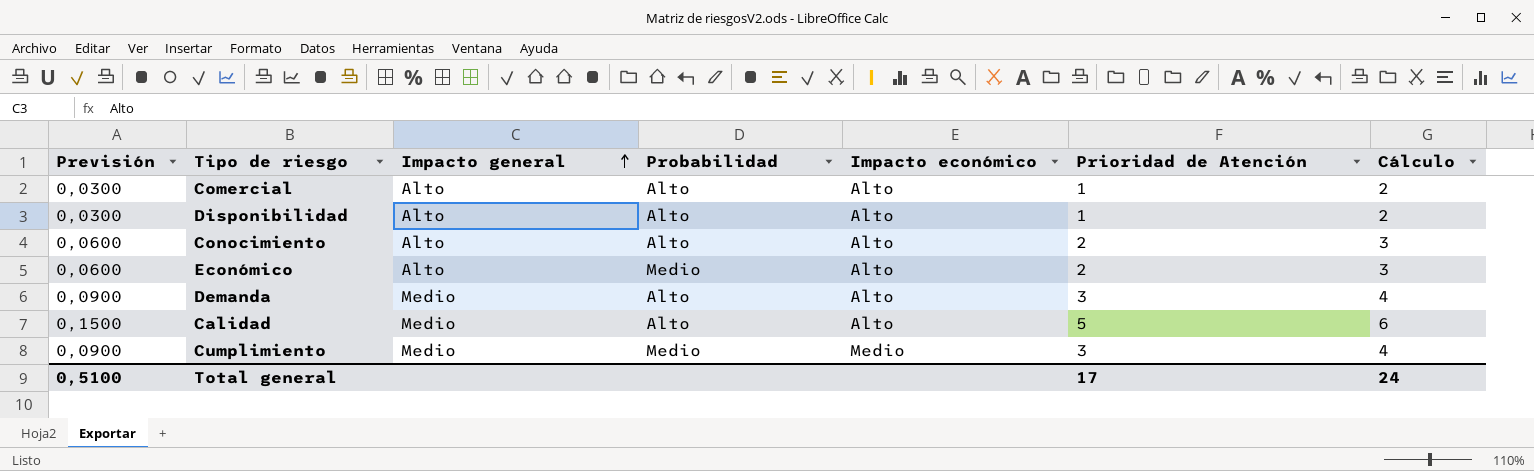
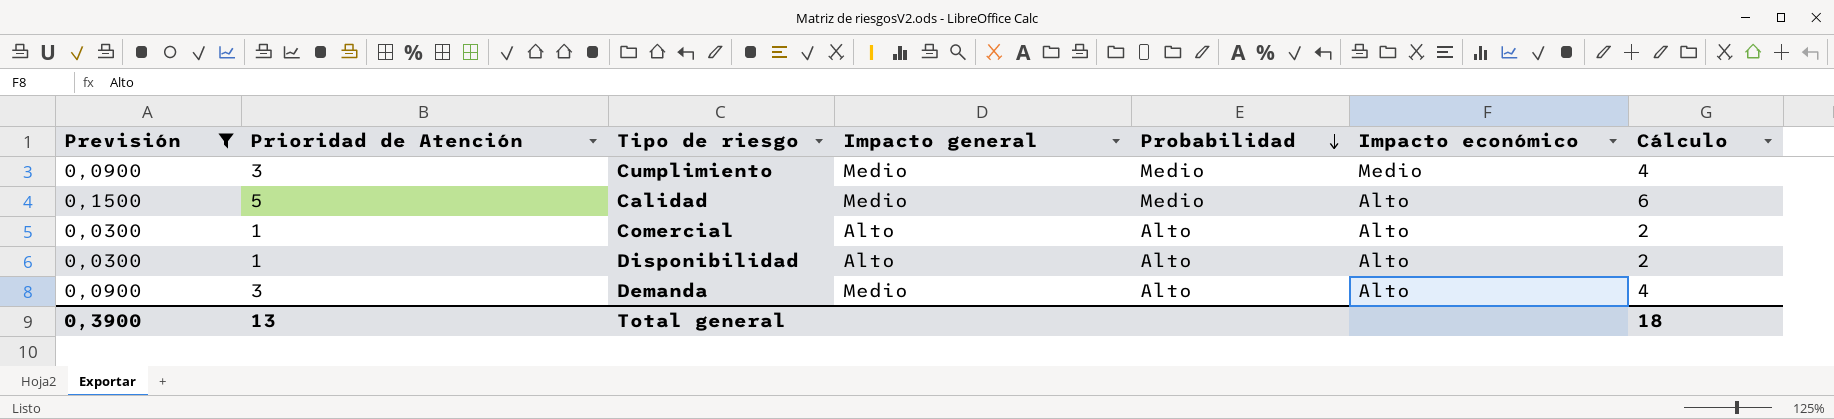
filter: none -> Previsión != 0,0600
row order: Impacto general ascending -> Probabilidad descending
column Prioridad de Atención | position: 6 -> 2
Calidad | Probabilidad: Alto -> Medio
Total general | Previsión: 0,5100 -> 0,3900
Total general | Prioridad de Atención: 17 -> 13
Total general | Cálculo: 24 -> 18

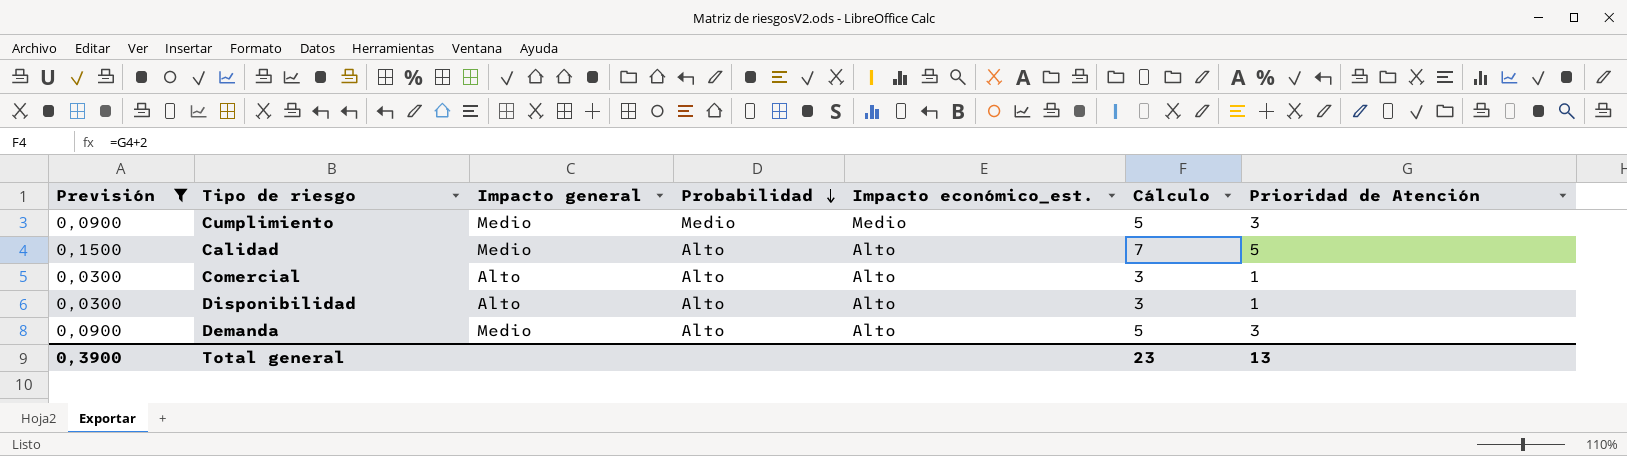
column name: Impacto económico -> Impacto económico_est.
column Cálculo | formula: [Prioridad de Atención] + 1 -> [Prioridad de Atención] + 2
column Prioridad de Atención | position: 2 -> 7
Calidad | Probabilidad: Medio -> Alto
Total general | Cálculo: 18 -> 23

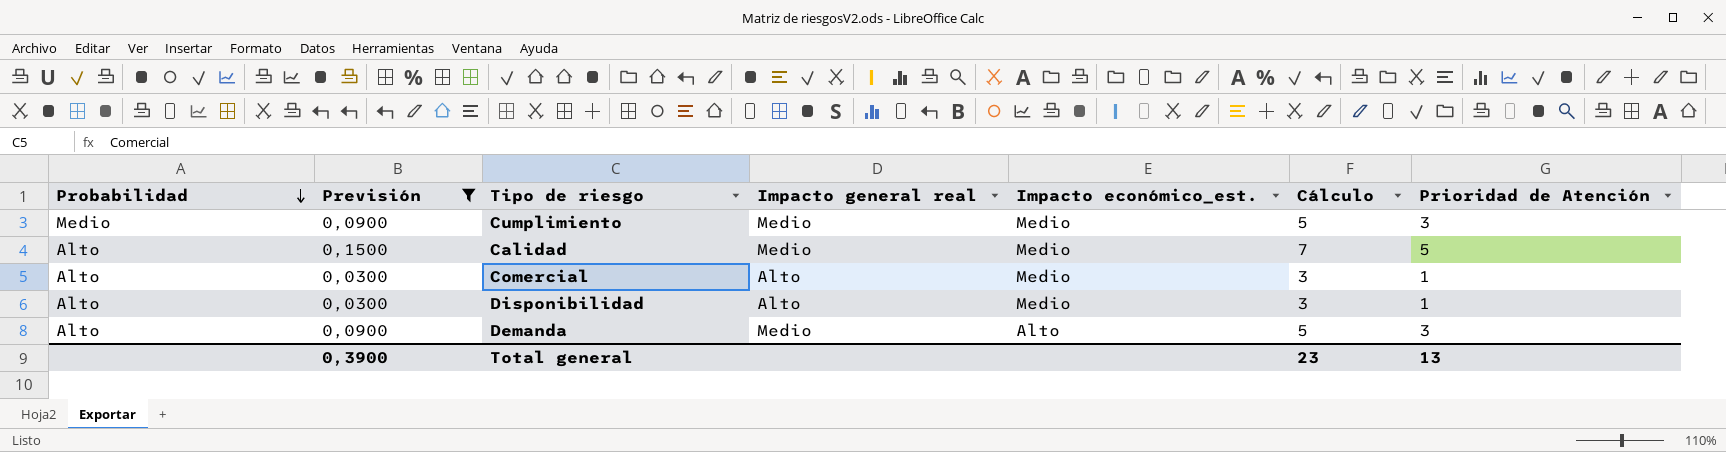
column Probabilidad | position: 4 -> 1
column name: Impacto general -> Impacto general real
Calidad | Impacto económico_est.: Alto -> Medio
Comercial | Impacto económico_est.: Alto -> Medio
Disponibilidad | Impacto económico_est.: Alto -> Medio

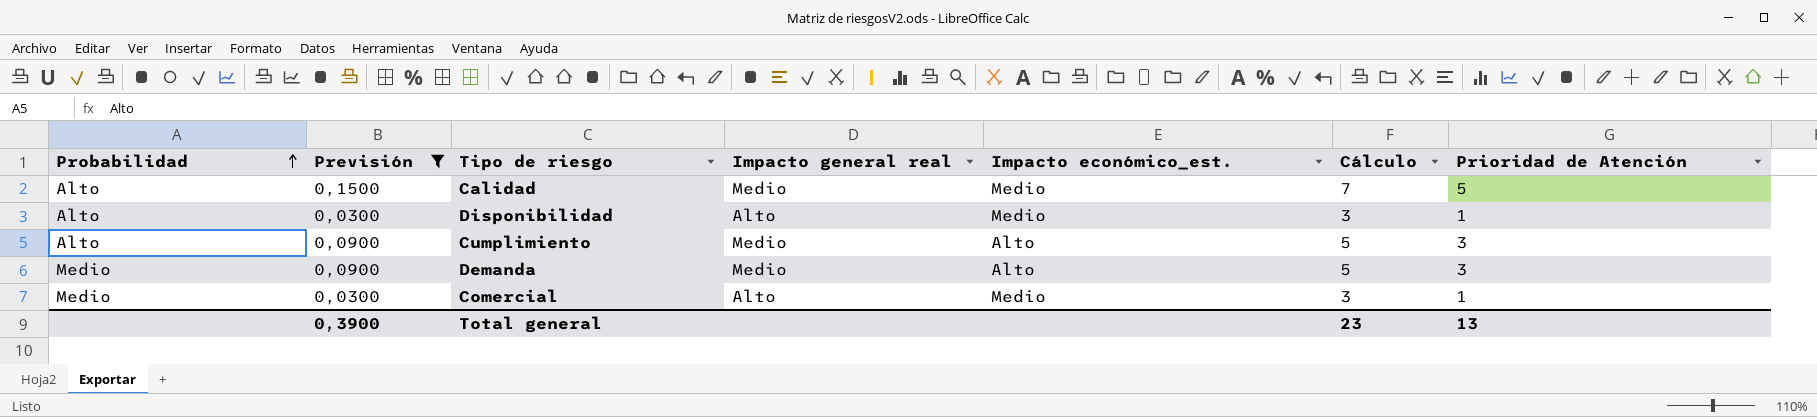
row order: Probabilidad descending -> Probabilidad ascending
Cumplimiento | Probabilidad: Medio -> Alto
Cumplimiento | Impacto económico_est.: Medio -> Alto
Demanda | Probabilidad: Alto -> Medio
Comercial | Probabilidad: Alto -> Medio

